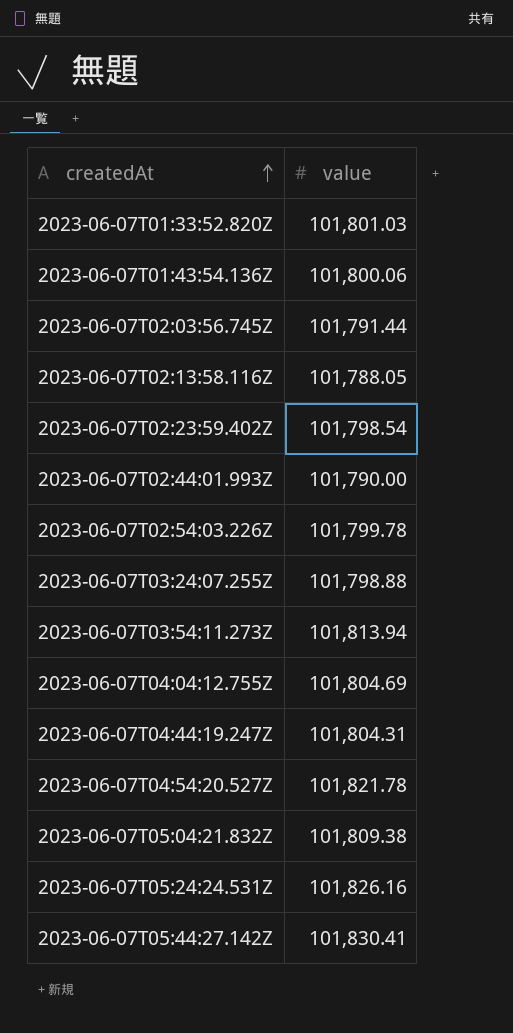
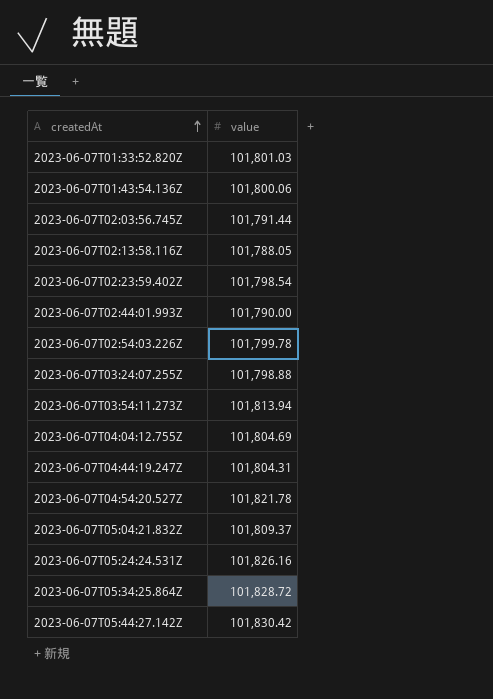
2023-06-07T05:04:21.832Z | value: 101,809.38 -> 101,809.37
row 2023-06-07T05:34:25.864Z: none -> 101,828.72
2023-06-07T05:44:27.142Z | value: 101,830.41 -> 101,830.42

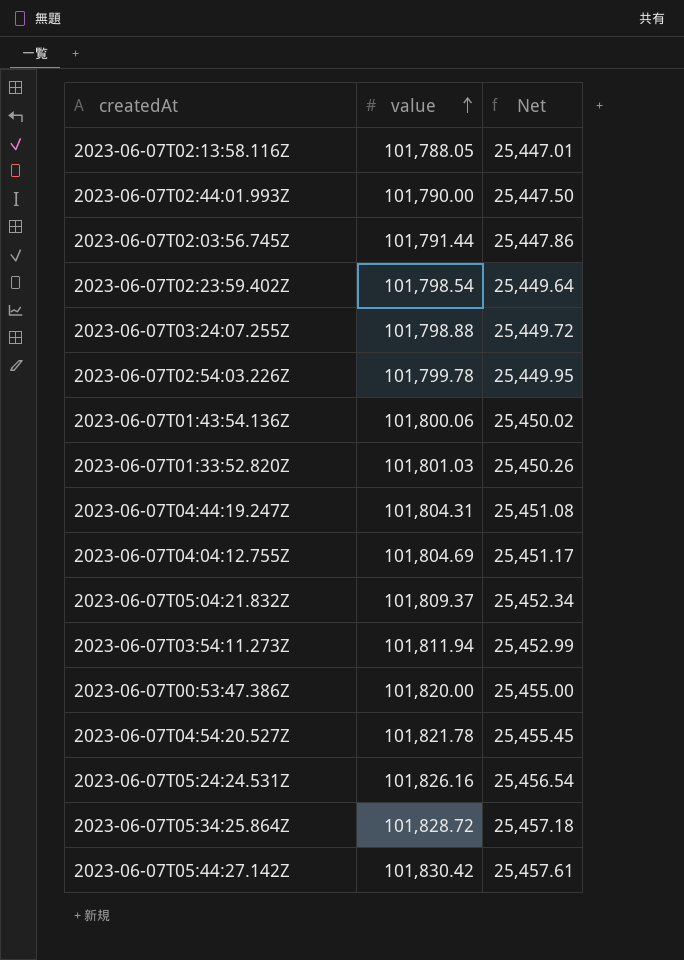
row order: createdAt ascending -> value ascending
column Net | formula: none -> [value] * 0.25
2023-06-07T03:54:11.273Z | value: 101,813.94 -> 101,811.94
row 2023-06-07T00:53:47.386Z: none -> 101,820.00 | 25,455.00

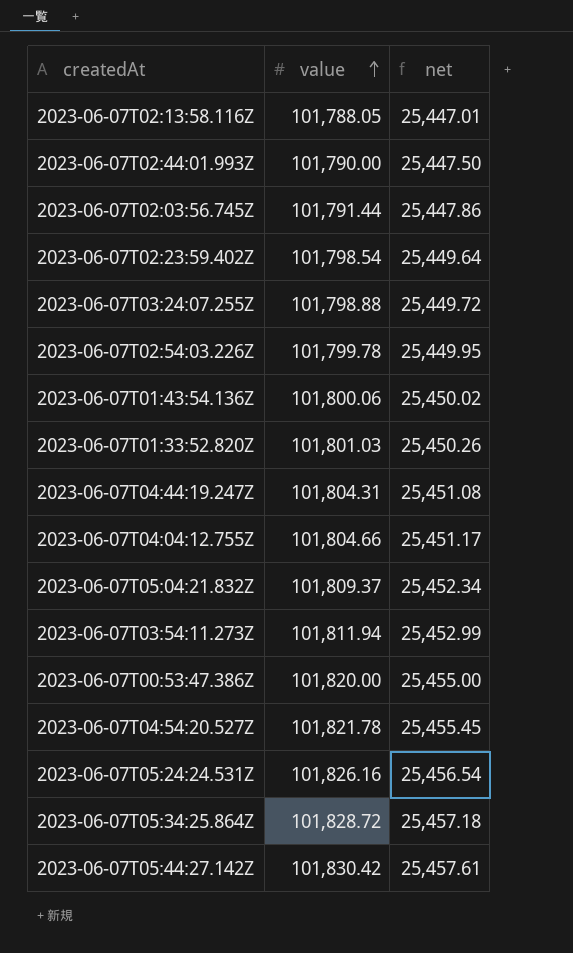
column name: Net -> net
2023-06-07T04:04:12.755Z | value: 101,804.69 -> 101,804.66

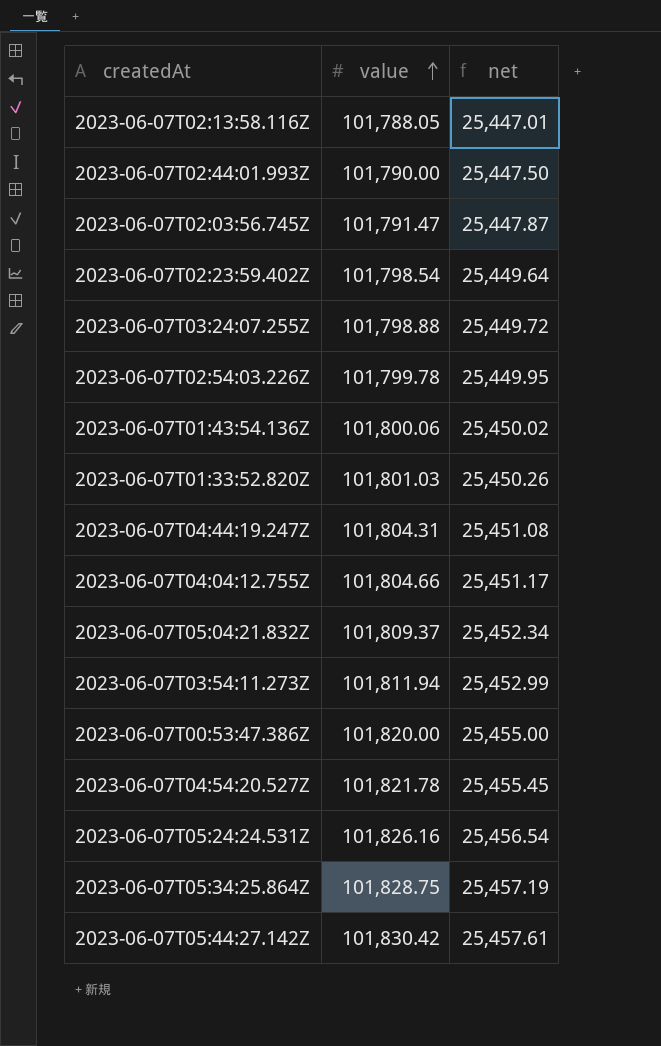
2023-06-07T02:03:56.745Z | value: 101,791.44 -> 101,791.47
2023-06-07T02:03:56.745Z | net: 25,447.86 -> 25,447.87
2023-06-07T05:34:25.864Z | value: 101,828.72 -> 101,828.75
2023-06-07T05:34:25.864Z | net: 25,457.18 -> 25,457.19

